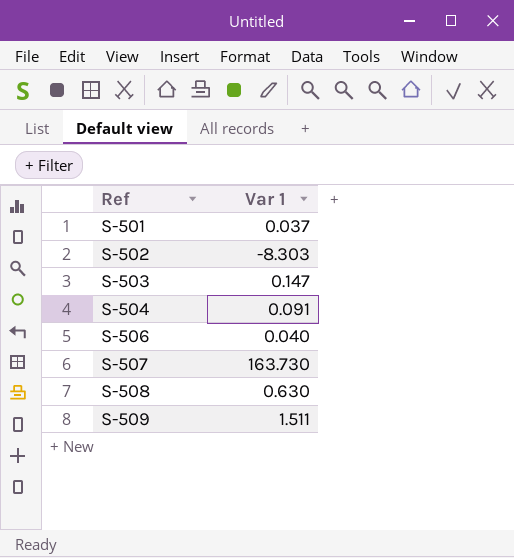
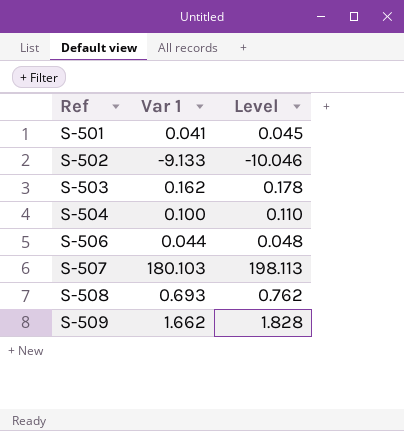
column Level | formula: none -> [Var 1] * 1.1
S-501 | Var 1: 0.037 -> 0.041
S-502 | Var 1: -8.303 -> -9.133
S-503 | Var 1: 0.147 -> 0.162
S-504 | Var 1: 0.091 -> 0.100
S-506 | Var 1: 0.040 -> 0.044
S-507 | Var 1: 163.730 -> 180.103
S-508 | Var 1: 0.630 -> 0.693
S-509 | Var 1: 1.511 -> 1.662

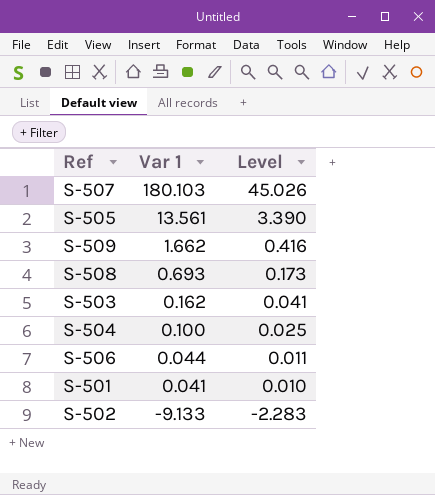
row order: Ref ascending -> Var 1 descending
column Level | formula: [Var 1] * 1.1 -> [Var 1] * 0.25
row S-505: none -> 13.561 | 3.390

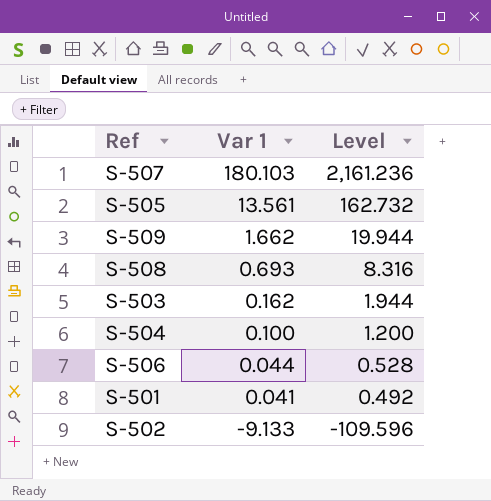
column Level | formula: [Var 1] * 0.25 -> [Var 1] * 12

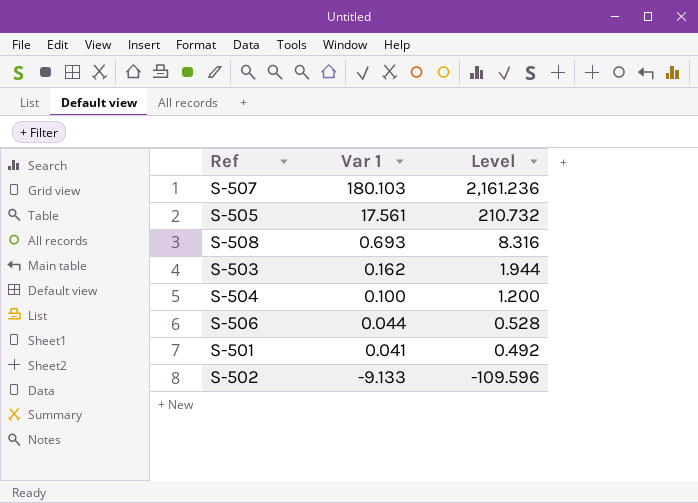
row S-509: 1.662 | 19.944 -> none
S-505 | Var 1: 13.561 -> 17.561
S-505 | Level: 162.732 -> 210.732

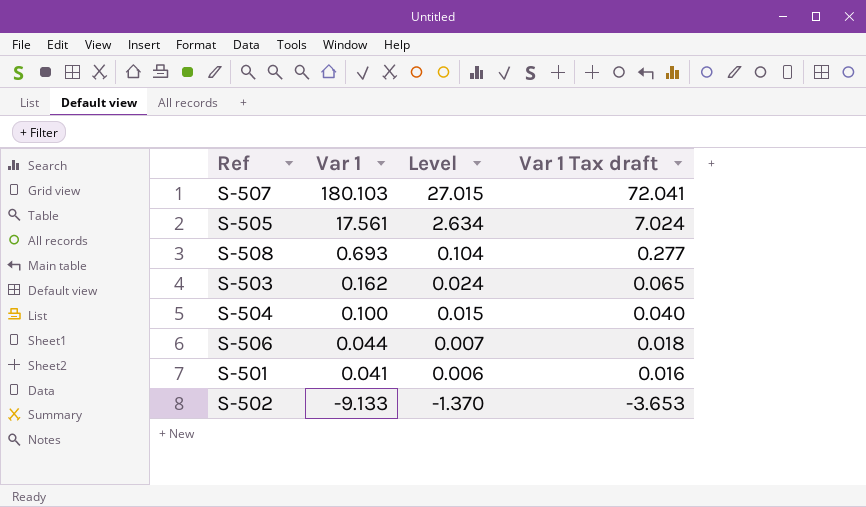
column Level | formula: [Var 1] * 12 -> [Var 1] * 0.15
column Var 1 Tax draft | formula: none -> [Var 1] * 0.4

